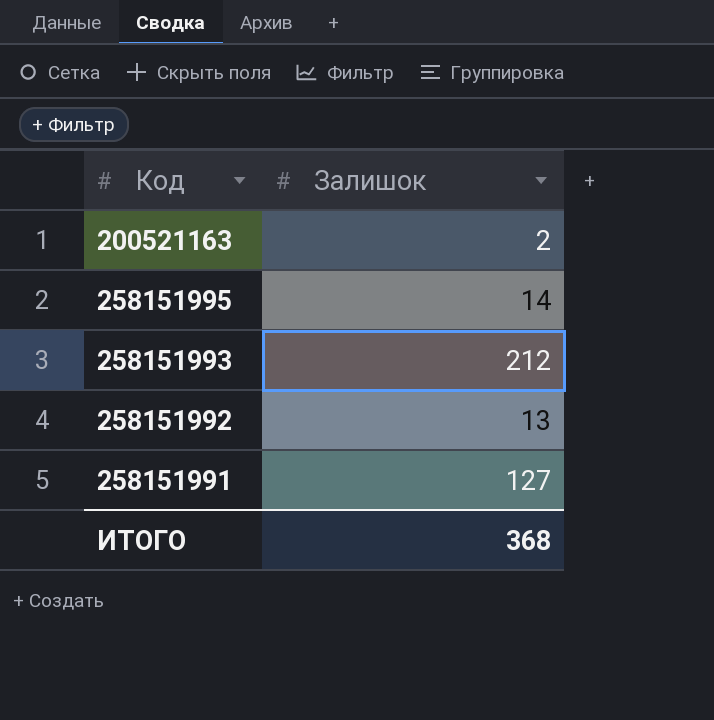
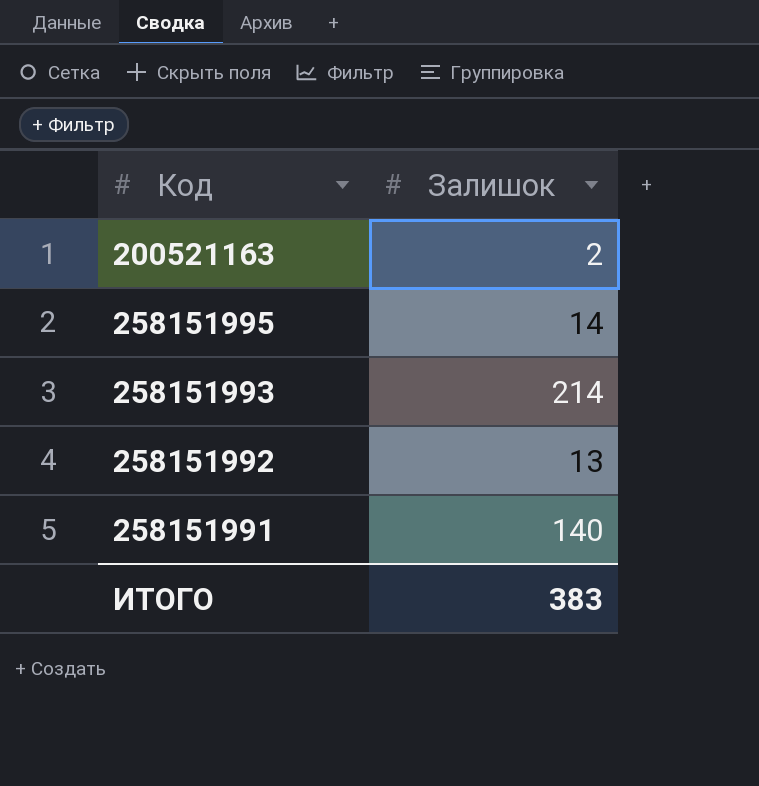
258151993 | Залишок: 212 -> 214
258151991 | Залишок: 127 -> 140
ИТОГО | Залишок: 368 -> 383

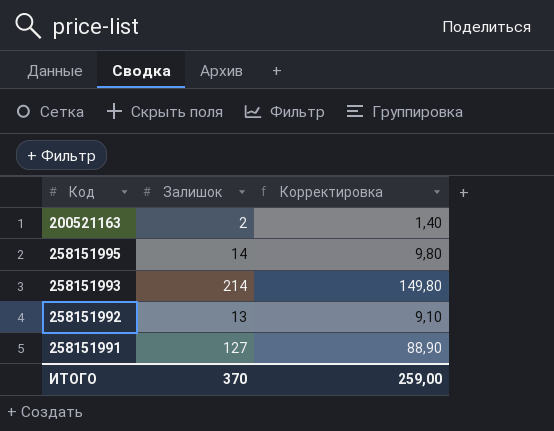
column Корректировка | formula: none -> [Залишок] * 0,7
258151991 | Залишок: 140 -> 127
ИТОГО | Залишок: 383 -> 370

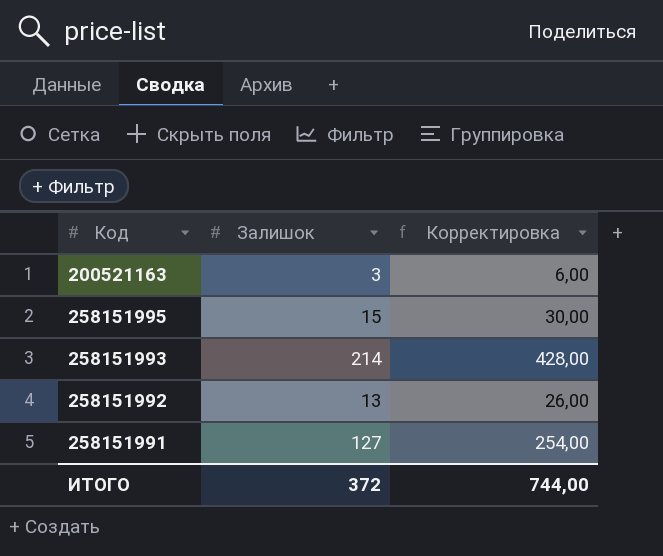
column Корректировка | formula: [Залишок] * 0,7 -> [Залишок] * 2
200521163 | Залишок: 2 -> 3
258151995 | Залишок: 14 -> 15
ИТОГО | Залишок: 370 -> 372
ИТОГО | Корректировка: 259,00 -> 744,00

